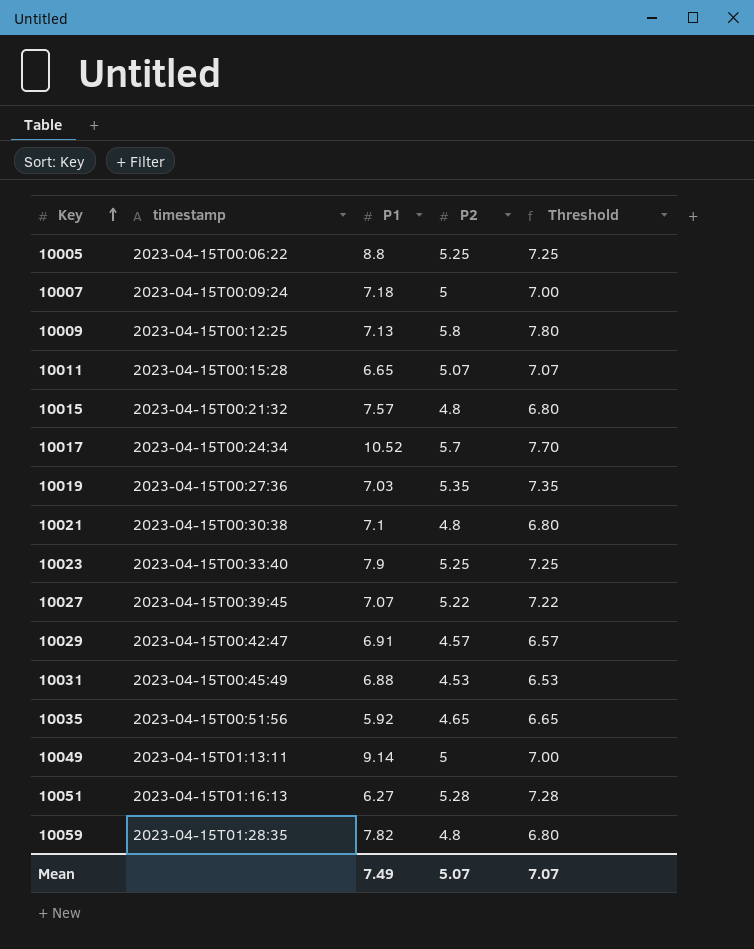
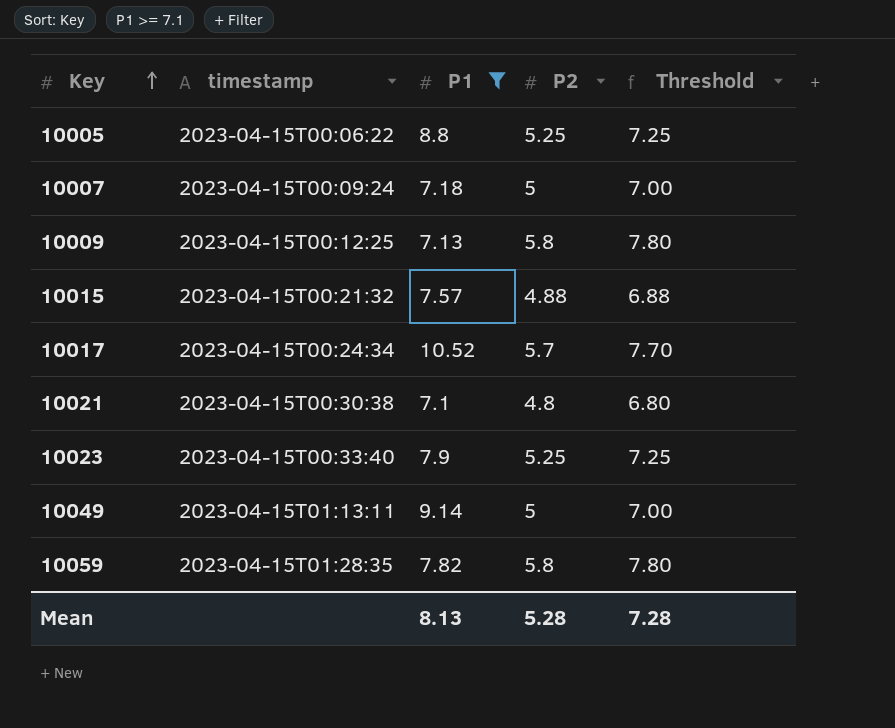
filter: none -> P1 >= 7.1
10015 | P2: 4.8 -> 4.88
10015 | Threshold: 6.80 -> 6.88
10059 | P2: 4.8 -> 5.8
10059 | Threshold: 6.80 -> 7.80
Mean | P1: 7.49 -> 8.13
Mean | P2: 5.07 -> 5.28
Mean | Threshold: 7.07 -> 7.28

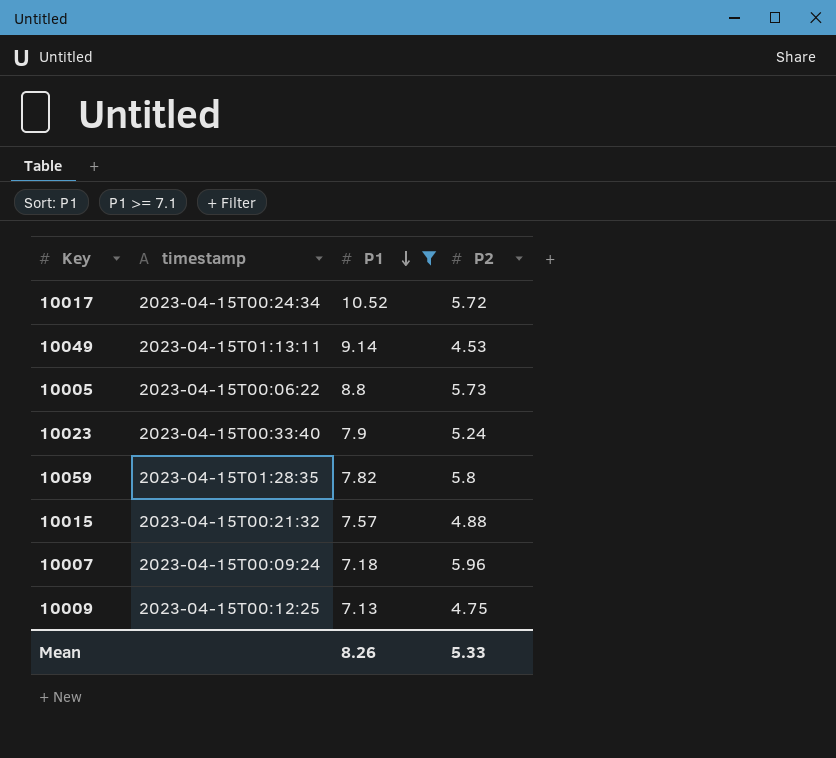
row order: Key ascending -> P1 descending
column Threshold | formula: [P2] + 2 -> none
row 10021: 2023-04-15T00:30:38 | 7.1 | 4.8 | 6.80 -> none
10017 | P2: 5.7 -> 5.72
10049 | P2: 5 -> 4.53
10005 | P2: 5.25 -> 5.73
10023 | P2: 5.25 -> 5.24
10007 | P2: 5 -> 5.96
10009 | P2: 5.8 -> 4.75
Mean | P1: 8.13 -> 8.26
Mean | P2: 5.28 -> 5.33

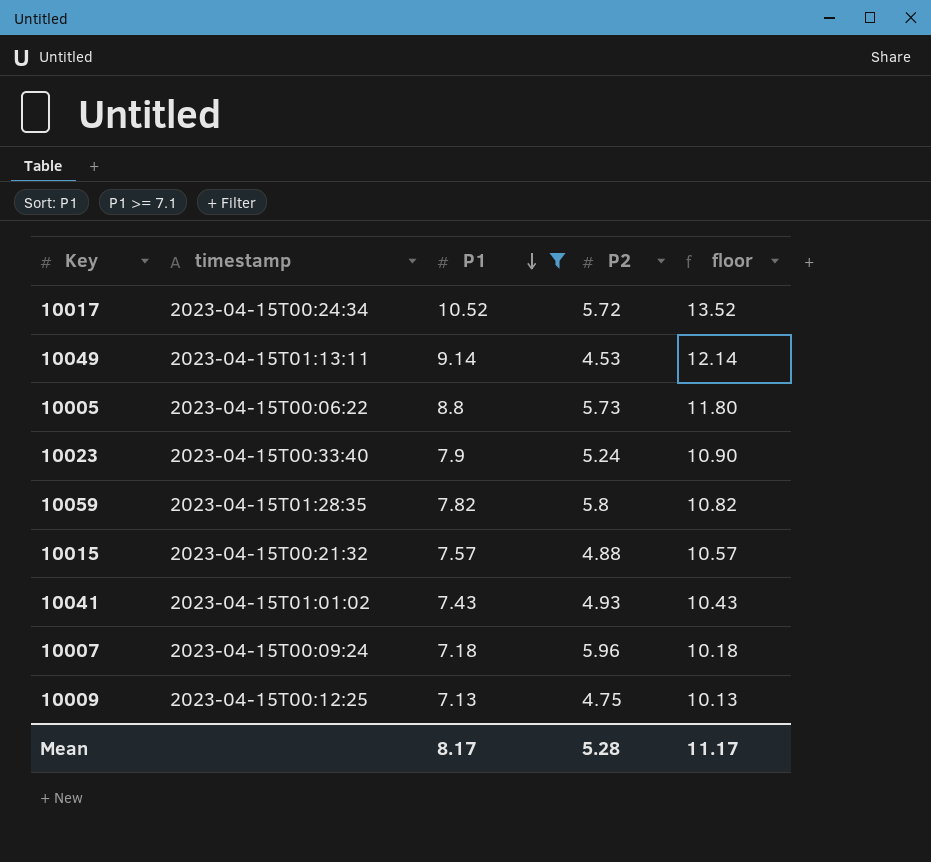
column floor | formula: none -> [P1] + 3
row 10041: none -> 2023-04-15T01:01:02 | 7.43 | 4.93 | 10.43
Mean | P1: 8.26 -> 8.17
Mean | P2: 5.33 -> 5.28

